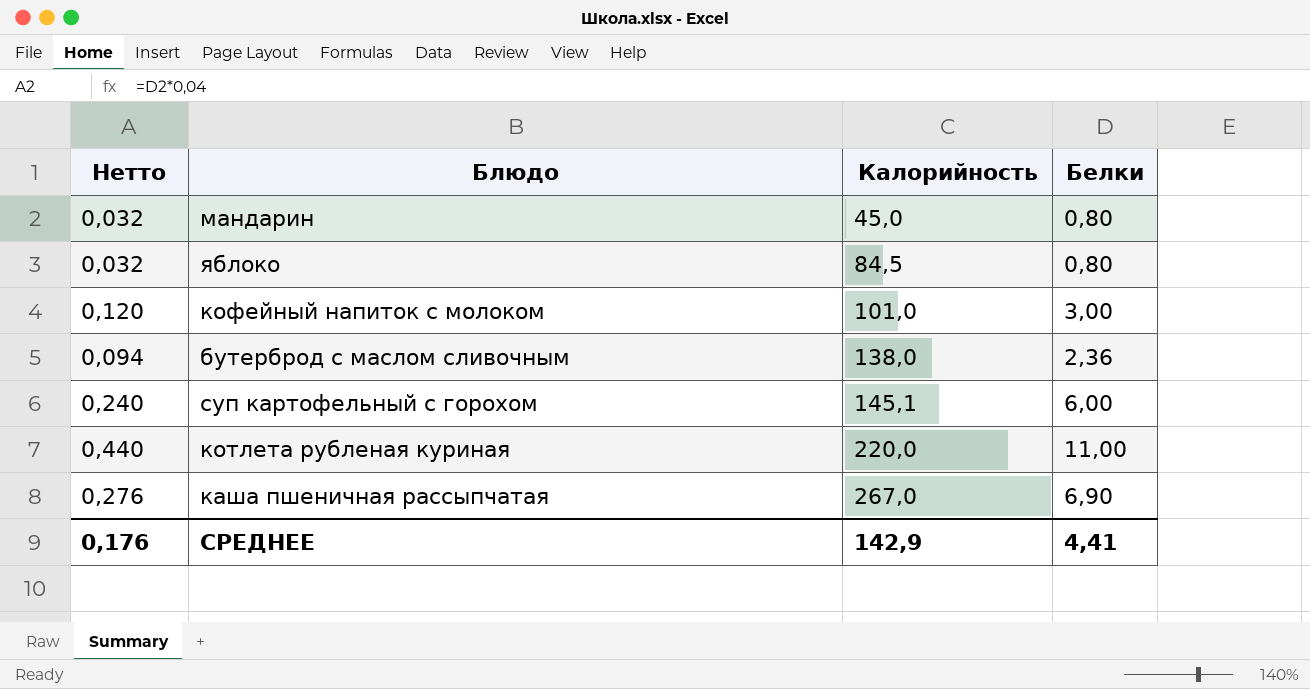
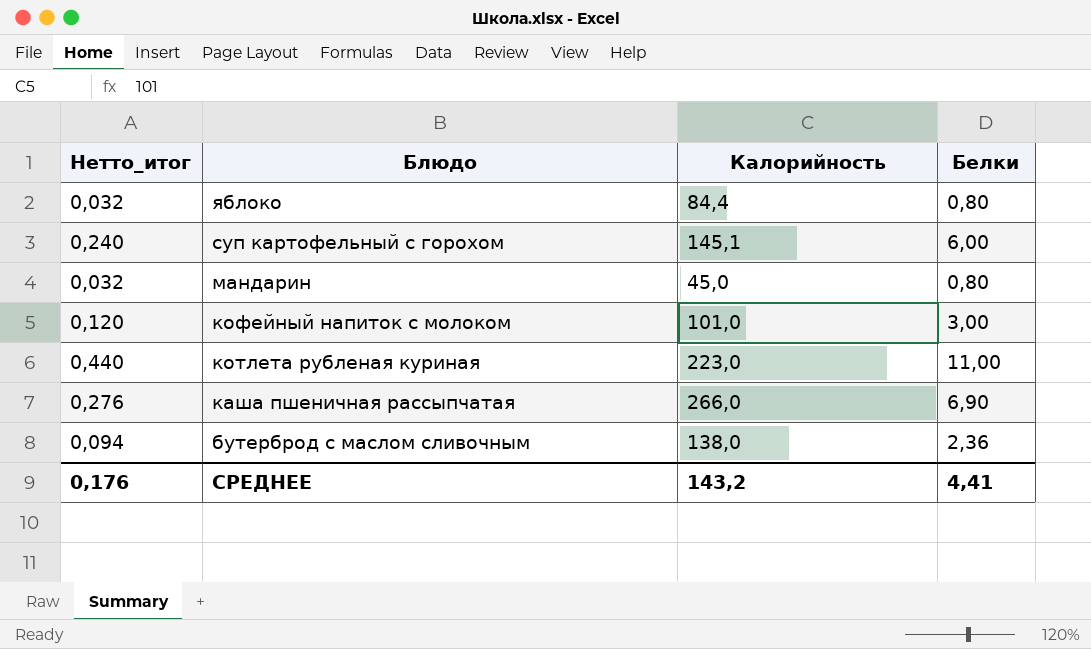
row order: Калорийность ascending -> Блюдо descending
column name: Нетто -> Нетто_итог
яблоко | Калорийность: 84,5 -> 84,4
котлета рубленая куриная | Калорийность: 220,0 -> 223,0
каша пшеничная рассыпчатая | Калорийность: 267,0 -> 266,0
СРЕДНЕЕ | Калорийность: 142,9 -> 143,2

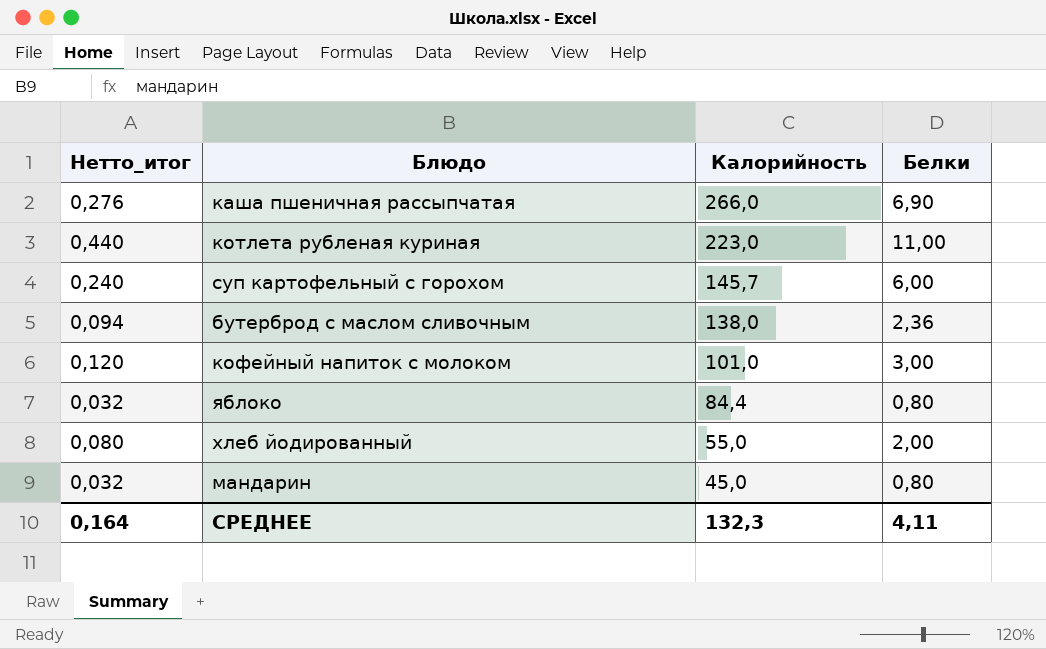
row order: Блюдо descending -> Калорийность descending
суп картофельный с горохом | Калорийность: 145,1 -> 145,7
row хлеб йодированный: none -> 0,080 | 55,0 | 2,00
СРЕДНЕЕ | Нетто_итог: 0,176 -> 0,164
СРЕДНЕЕ | Калорийность: 143,2 -> 132,3
СРЕДНЕЕ | Белки: 4,41 -> 4,11

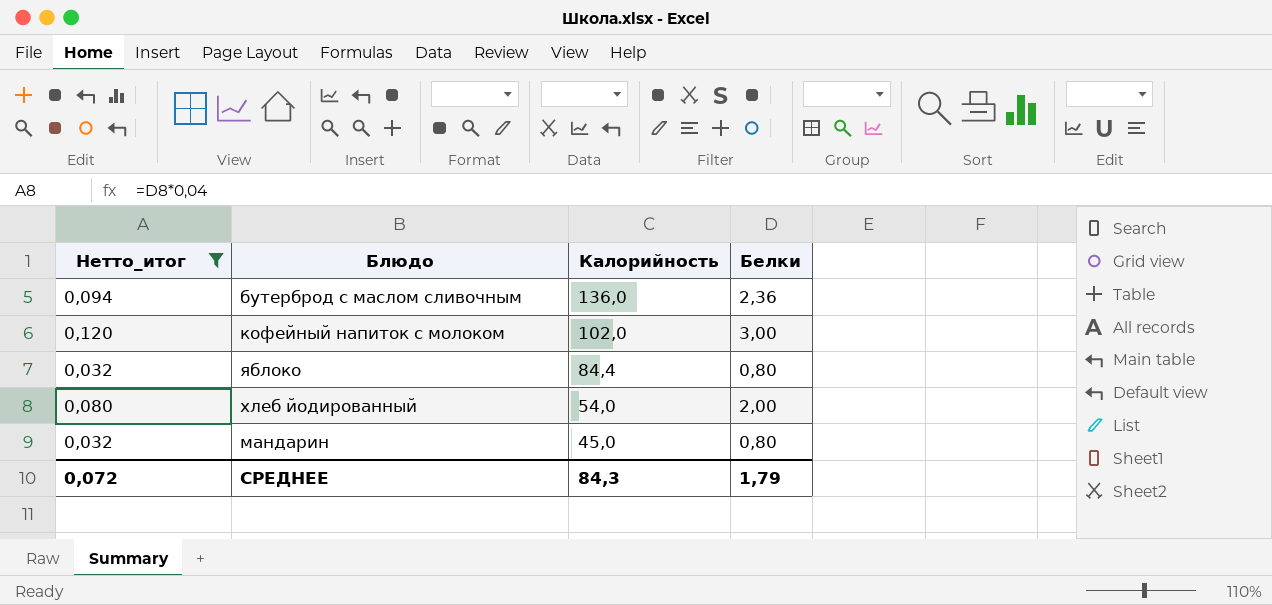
filter: none -> Нетто_итог <= 0,120
бутерброд с маслом сливочным | Калорийность: 138,0 -> 136,0
кофейный напиток с молоком | Калорийность: 101,0 -> 102,0
хлеб йодированный | Калорийность: 55,0 -> 54,0
СРЕДНЕЕ | Нетто_итог: 0,164 -> 0,072
СРЕДНЕЕ | Калорийность: 132,3 -> 84,3
СРЕДНЕЕ | Белки: 4,11 -> 1,79

